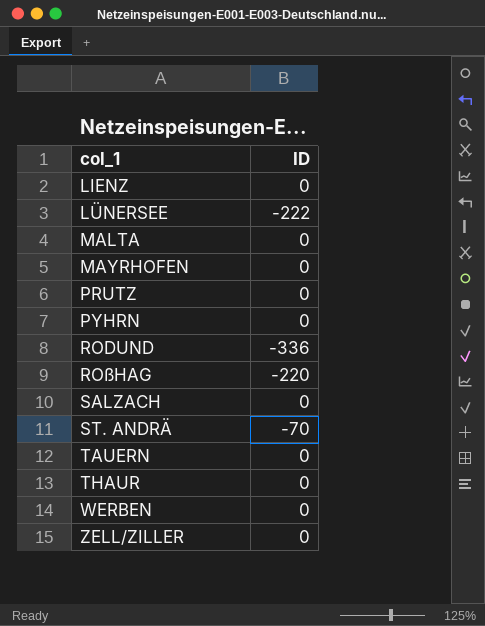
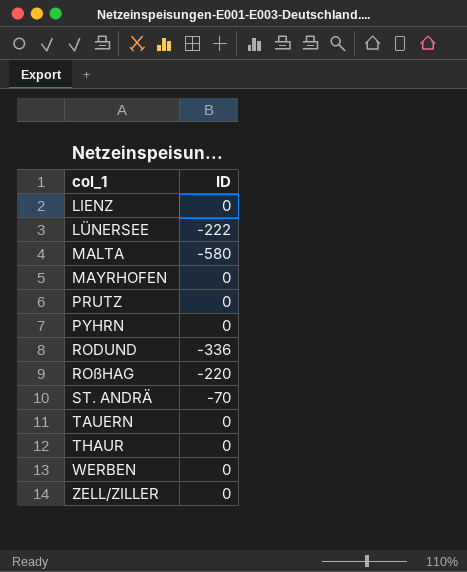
row SALZACH: 0 -> none
MALTA | ID: 0 -> -580

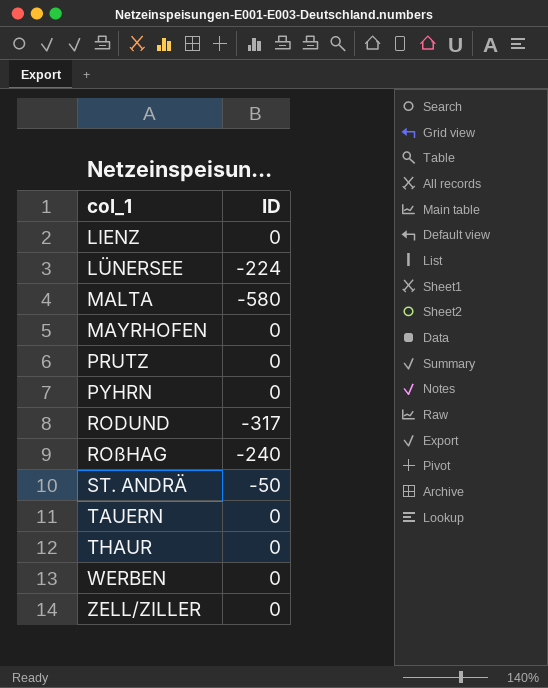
LÜNERSEE | ID: -222 -> -224
RODUND | ID: -336 -> -317
ROßHAG | ID: -220 -> -240
ST. ANDRÄ | ID: -70 -> -50

